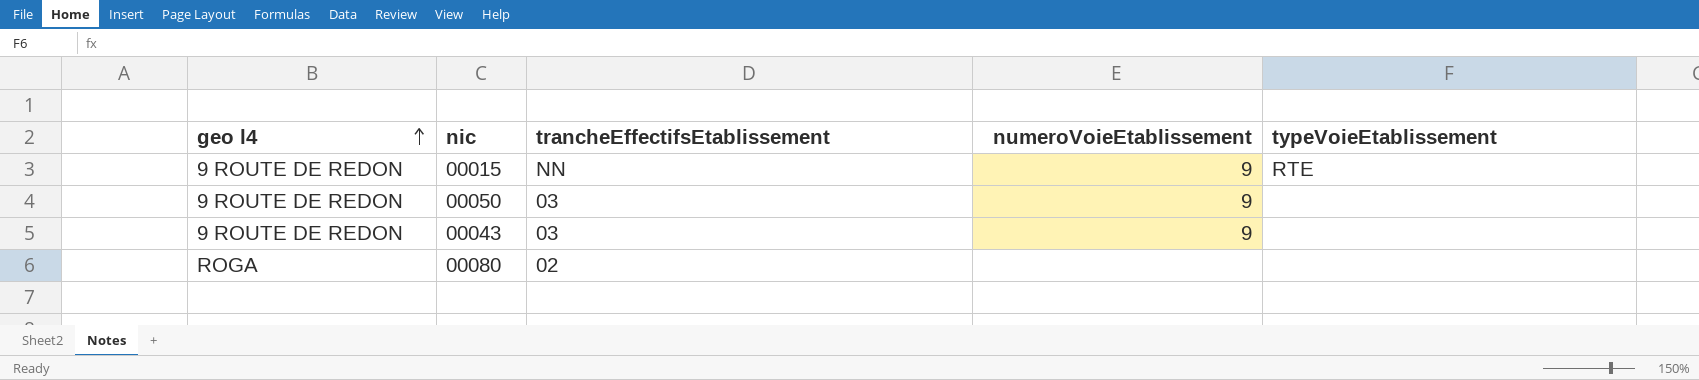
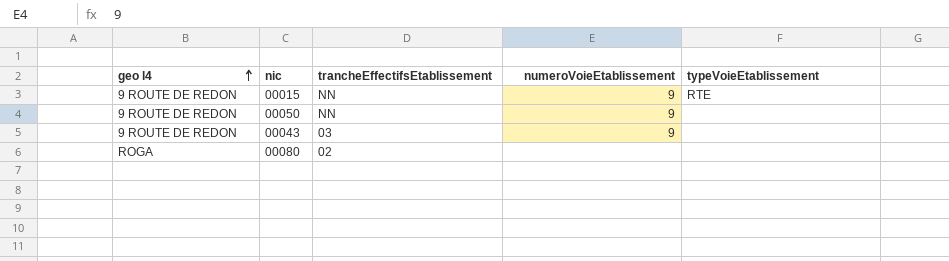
00050 | trancheEffectifsEtablissement: 03 -> NN

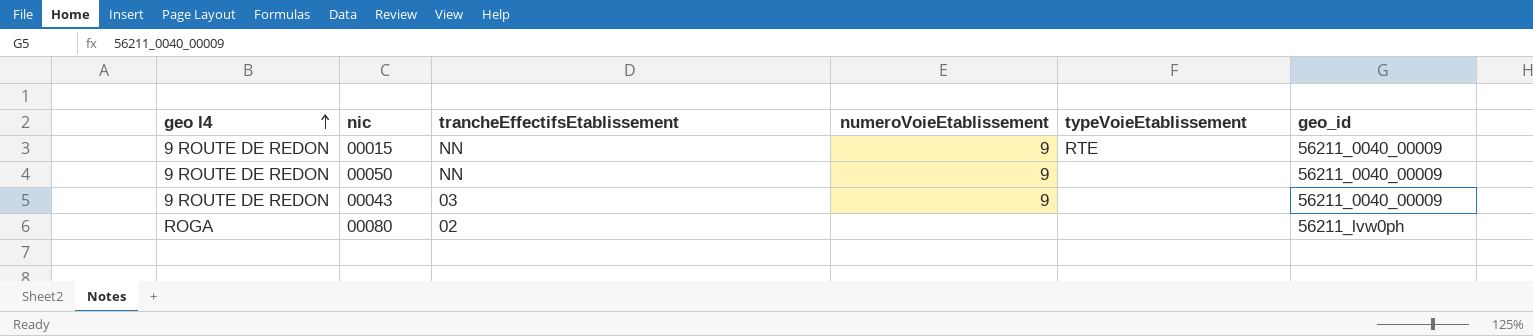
column geo_id | position: none -> 6

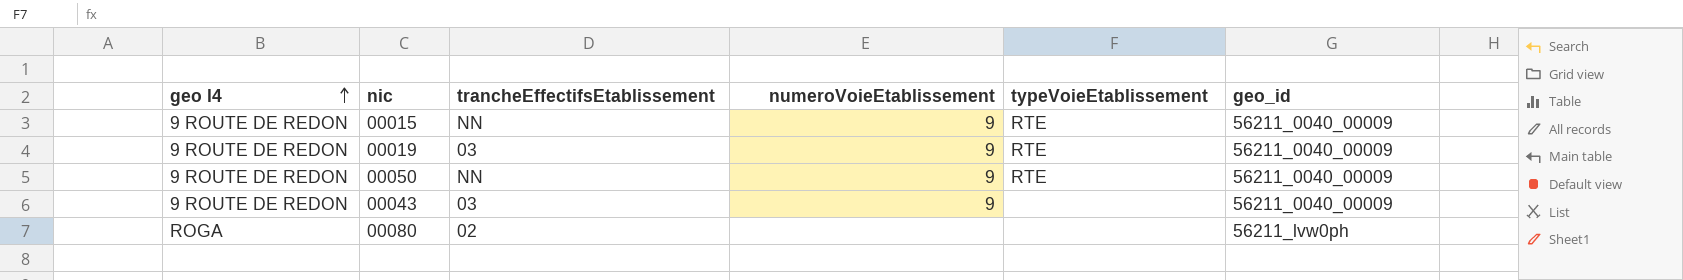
row 00019: none -> 9 ROUTE DE REDON | 03 | 9 | RTE | 56211_0040_00009
00050 | typeVoieEtablissement: none -> RTE

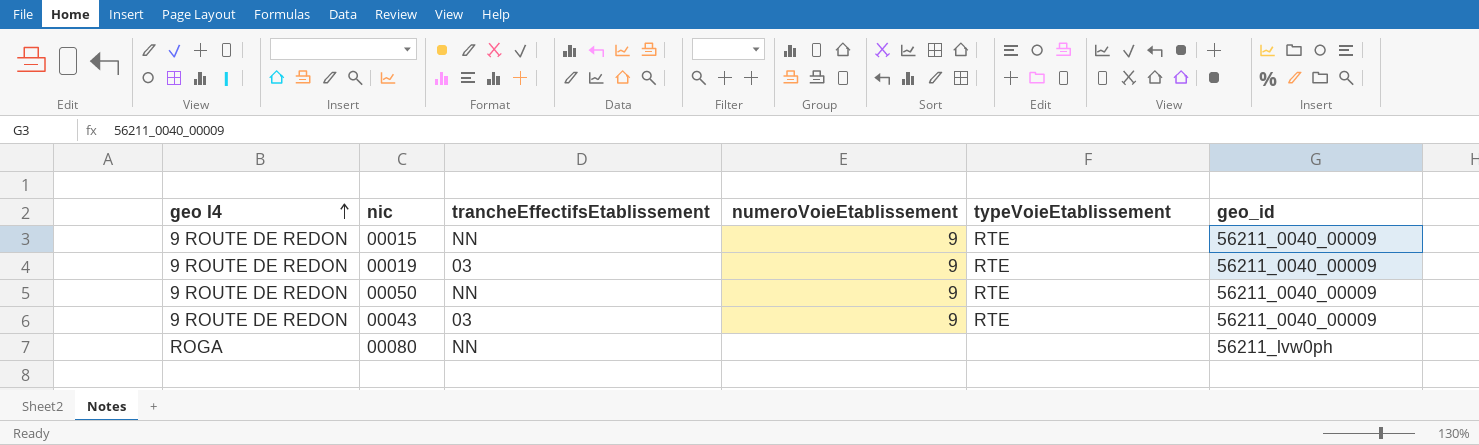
00043 | typeVoieEtablissement: none -> RTE
00080 | trancheEffectifsEtablissement: 02 -> NN

